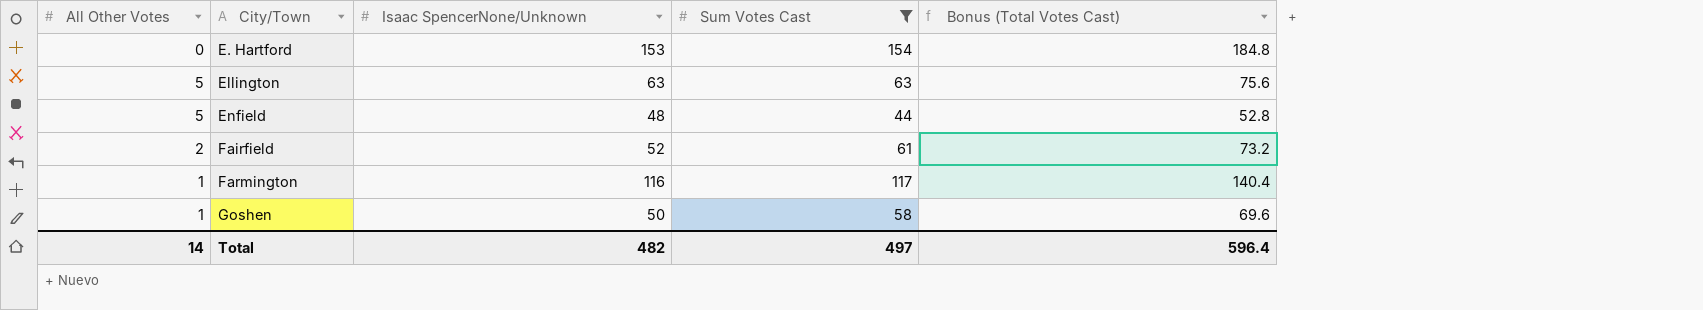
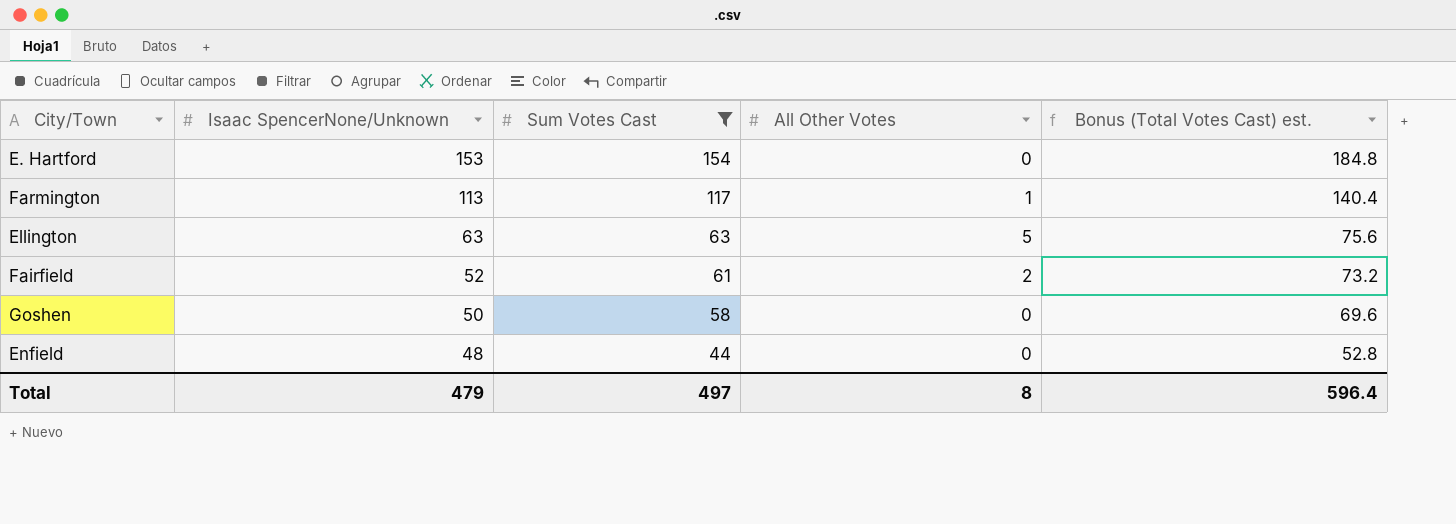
row order: City/Town ascending -> Isaac SpencerNone/Unknown descending
column All Other Votes | position: 1 -> 4
column name: Bonus (Total Votes Cast) -> Bonus (Total Votes Cast) est.
Farmington | Isaac SpencerNone/Unknown: 116 -> 113
Goshen | All Other Votes: 1 -> 0
Enfield | All Other Votes: 5 -> 0
Total | Isaac SpencerNone/Unknown: 482 -> 479
Total | All Other Votes: 14 -> 8

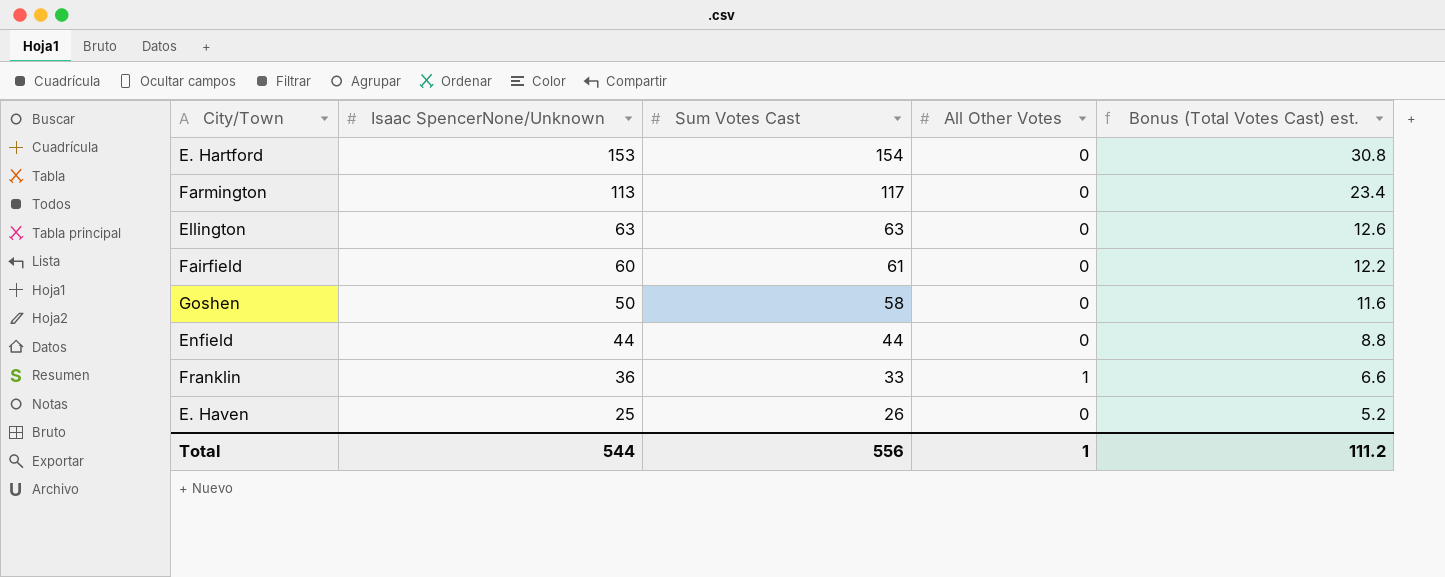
filter: Sum Votes Cast >= 44 -> none
column Bonus (Total Votes Cast) est. | formula: [Sum Votes Cast] * 1.2 -> [Sum Votes Cast] * 0.2
Farmington | All Other Votes: 1 -> 0
Ellington | All Other Votes: 5 -> 0
Fairfield | Isaac SpencerNone/Unknown: 52 -> 60
Fairfield | All Other Votes: 2 -> 0
Enfield | Isaac SpencerNone/Unknown: 48 -> 44
Total | Isaac SpencerNone/Unknown: 479 -> 544
Total | Sum Votes Cast: 497 -> 556
Total | All Other Votes: 8 -> 1
Total | Bonus (Total Votes Cast) est.: 596.4 -> 111.2

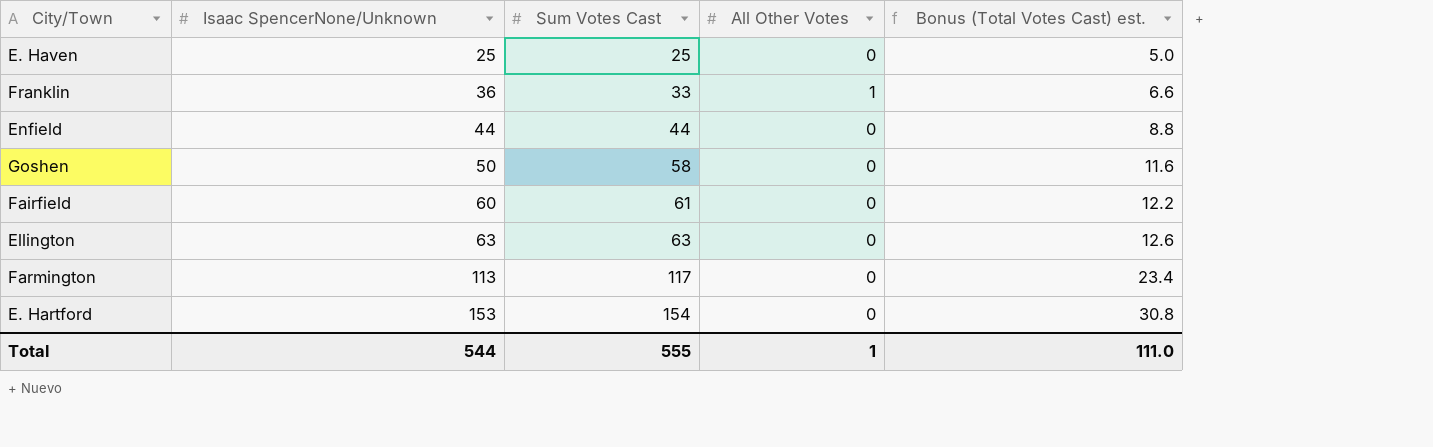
row order: Isaac SpencerNone/Unknown descending -> Isaac SpencerNone/Unknown ascending
E. Haven | Sum Votes Cast: 26 -> 25
E. Haven | Bonus (Total Votes Cast) est.: 5.2 -> 5.0
Total | Sum Votes Cast: 556 -> 555
Total | Bonus (Total Votes Cast) est.: 111.2 -> 111.0

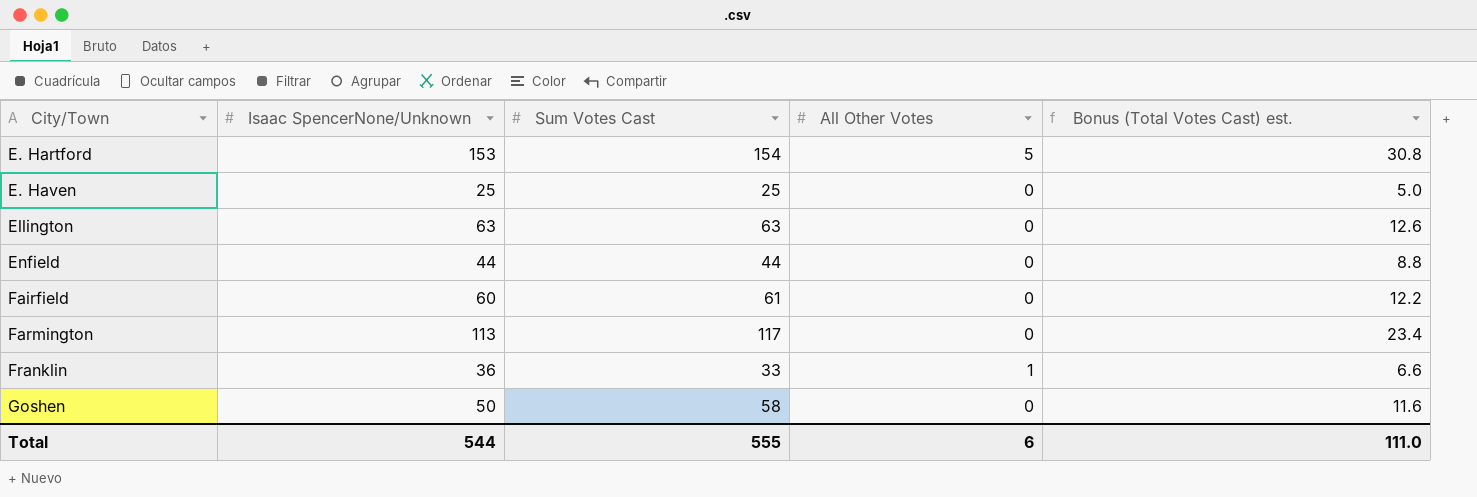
row order: Isaac SpencerNone/Unknown ascending -> City/Town ascending
E. Hartford | All Other Votes: 0 -> 5
Total | All Other Votes: 1 -> 6

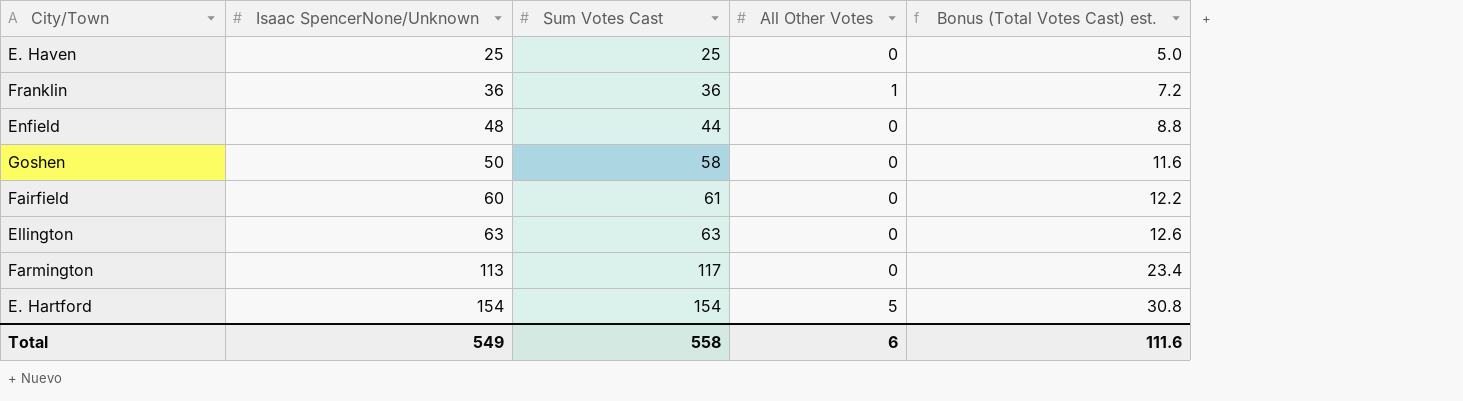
row order: City/Town ascending -> Isaac SpencerNone/Unknown ascending
Franklin | Sum Votes Cast: 33 -> 36
Franklin | Bonus (Total Votes Cast) est.: 6.6 -> 7.2
Enfield | Isaac SpencerNone/Unknown: 44 -> 48
E. Hartford | Isaac SpencerNone/Unknown: 153 -> 154
Total | Isaac SpencerNone/Unknown: 544 -> 549
Total | Sum Votes Cast: 555 -> 558
Total | Bonus (Total Votes Cast) est.: 111.0 -> 111.6

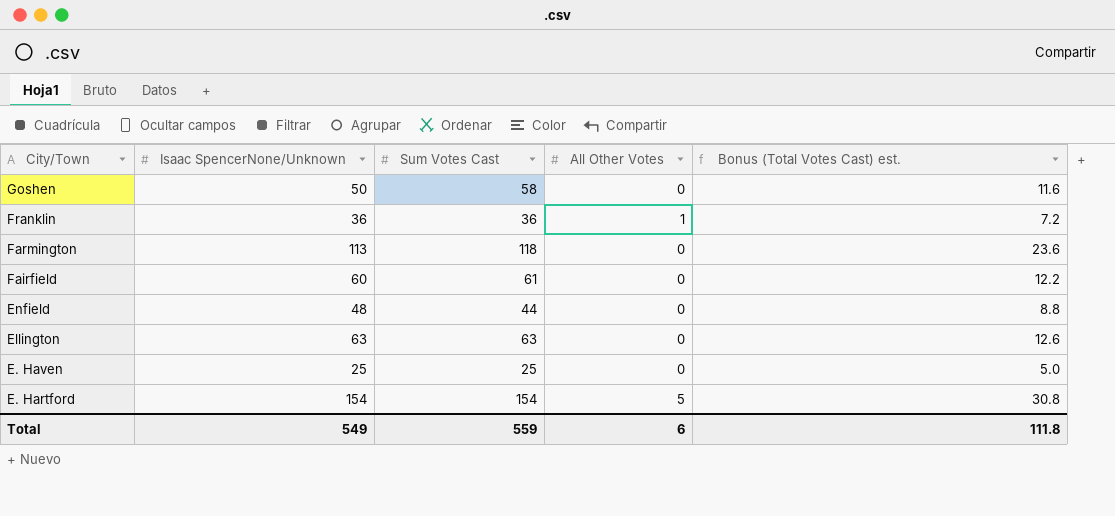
row order: Isaac SpencerNone/Unknown ascending -> City/Town descending
Farmington | Sum Votes Cast: 117 -> 118
Farmington | Bonus (Total Votes Cast) est.: 23.4 -> 23.6
Total | Sum Votes Cast: 558 -> 559
Total | Bonus (Total Votes Cast) est.: 111.6 -> 111.8

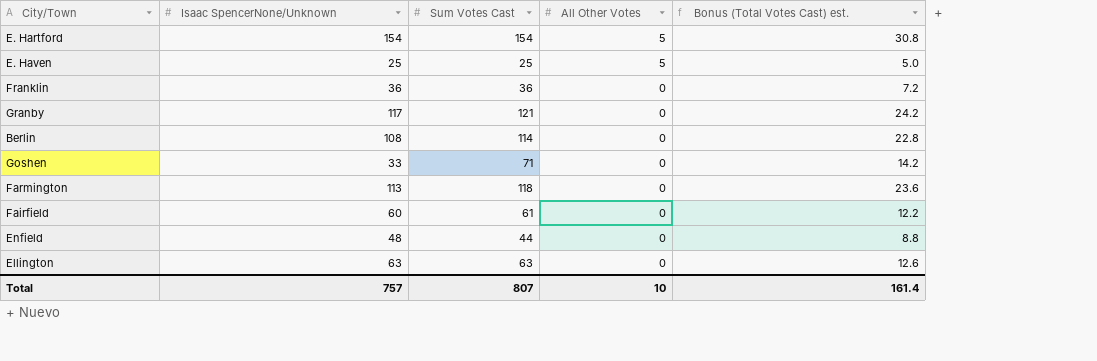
row order: City/Town descending -> All Other Votes descending
E. Haven | All Other Votes: 0 -> 5
Franklin | All Other Votes: 1 -> 0
row Granby: none -> 117 | 121 | 0 | 24.2
row Berlin: none -> 108 | 114 | 0 | 22.8
Goshen | Isaac SpencerNone/Unknown: 50 -> 33
Goshen | Sum Votes Cast: 58 -> 71
Goshen | Bonus (Total Votes Cast) est.: 11.6 -> 14.2
Total | Isaac SpencerNone/Unknown: 549 -> 757
Total | Sum Votes Cast: 559 -> 807
Total | All Other Votes: 6 -> 10
Total | Bonus (Total Votes Cast) est.: 111.8 -> 161.4

